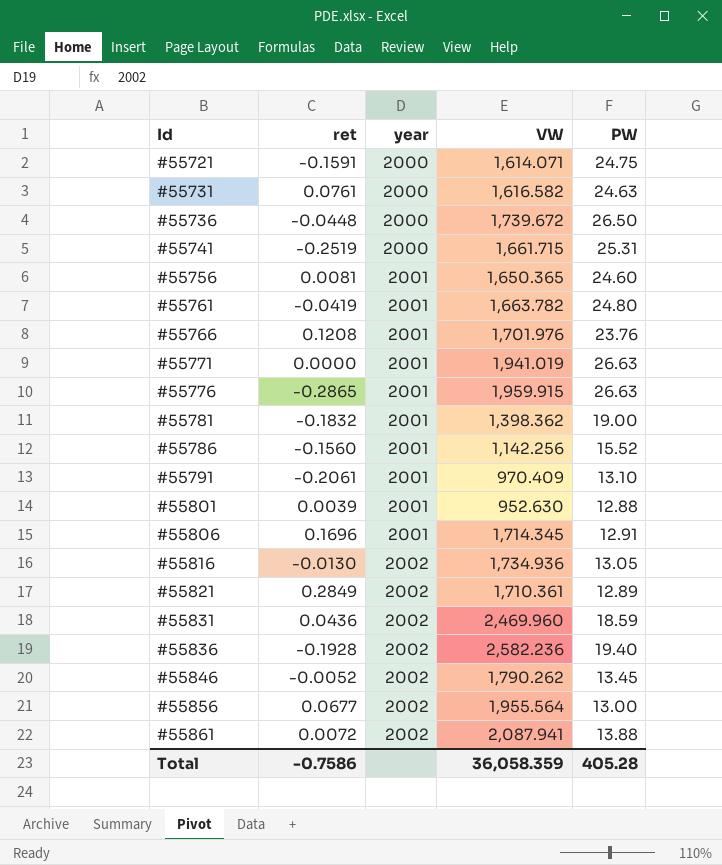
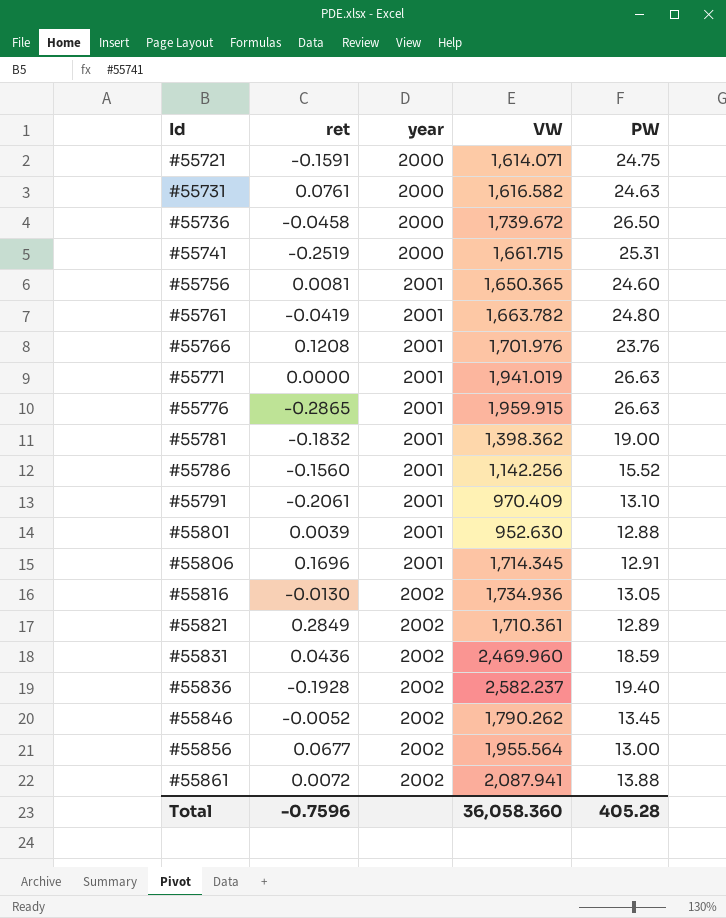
#55736 | ret: -0.0448 -> -0.0458
#55836 | VW: 2,582.236 -> 2,582.237
Total | ret: -0.7586 -> -0.7596
Total | VW: 36,058.359 -> 36,058.360

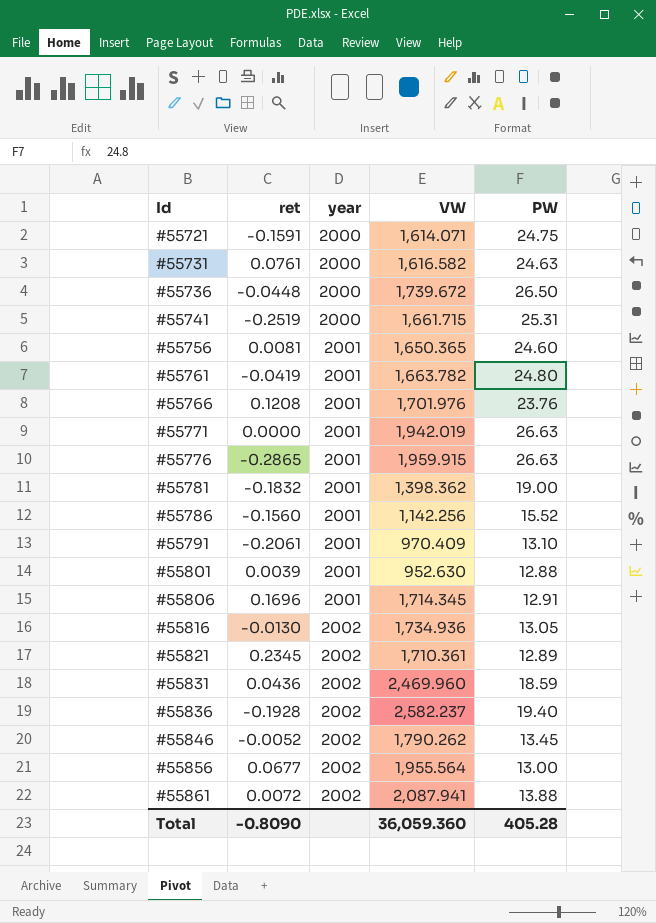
#55736 | ret: -0.0458 -> -0.0448
#55771 | VW: 1,941.019 -> 1,942.019
#55821 | ret: 0.2849 -> 0.2345
Total | ret: -0.7596 -> -0.8090
Total | VW: 36,058.360 -> 36,059.360

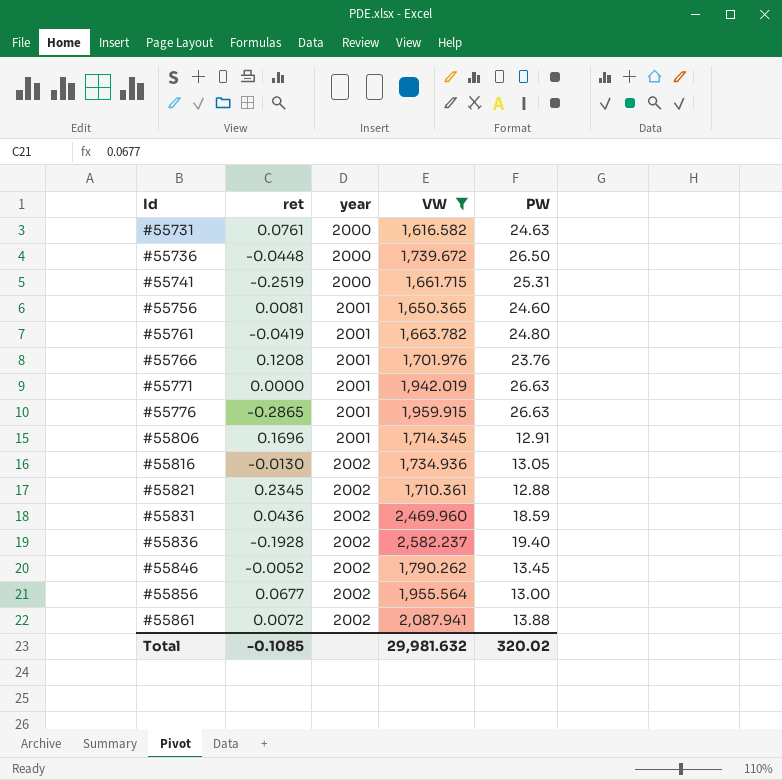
filter: none -> VW >= 1,616.582
#55821 | PW: 12.89 -> 12.88
Total | ret: -0.8090 -> -0.1085
Total | VW: 36,059.360 -> 29,981.632
Total | PW: 405.28 -> 320.02

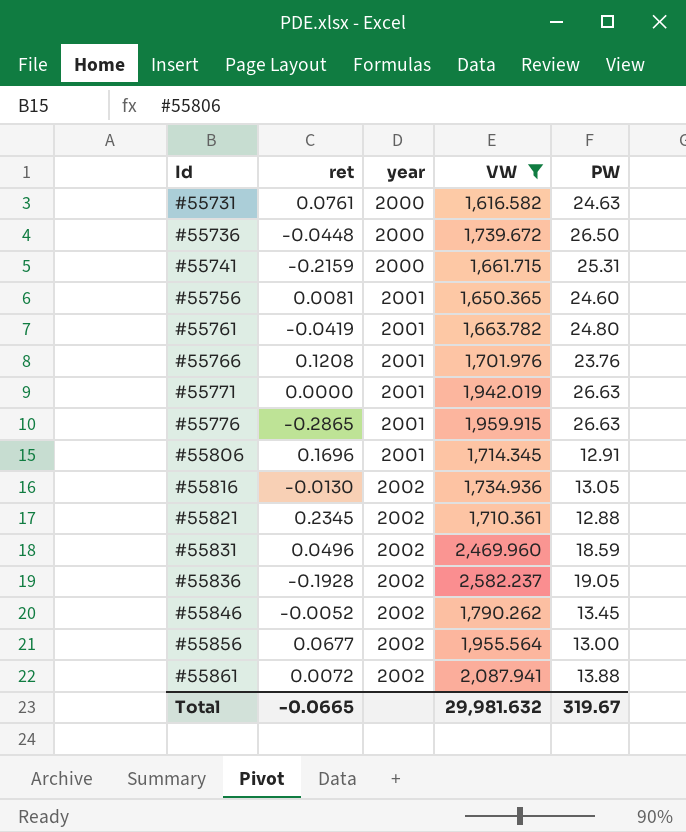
#55741 | ret: -0.2519 -> -0.2159
#55831 | ret: 0.0436 -> 0.0496
#55836 | PW: 19.40 -> 19.05
Total | ret: -0.1085 -> -0.0665
Total | PW: 320.02 -> 319.67

